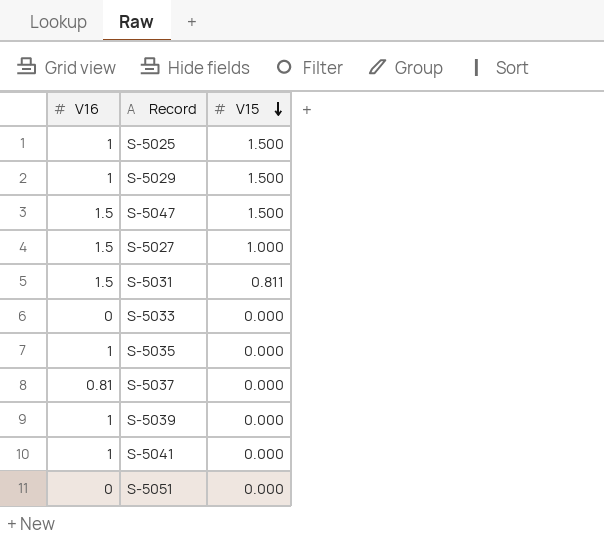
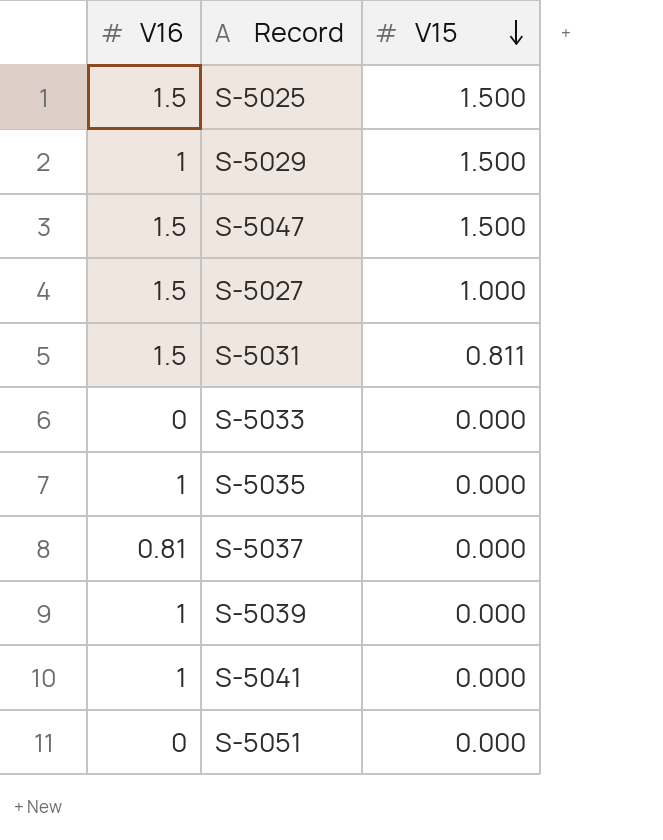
S-5025 | V16: 1 -> 1.5

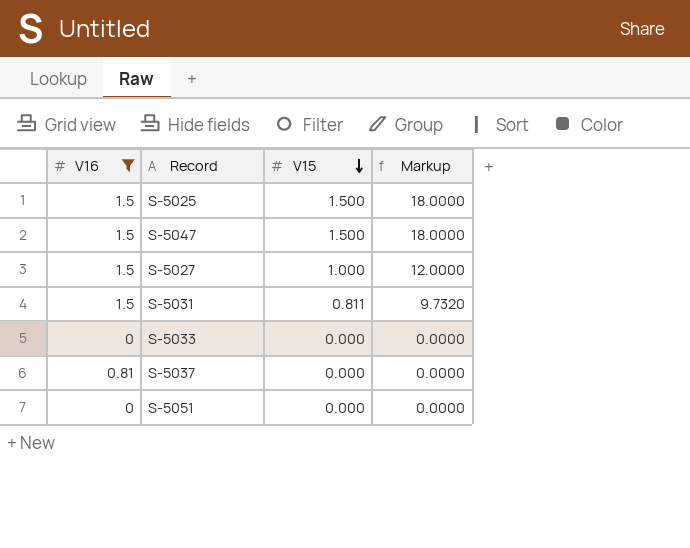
filter: none -> V16 != 1
column Markup | formula: none -> [V15] * 12

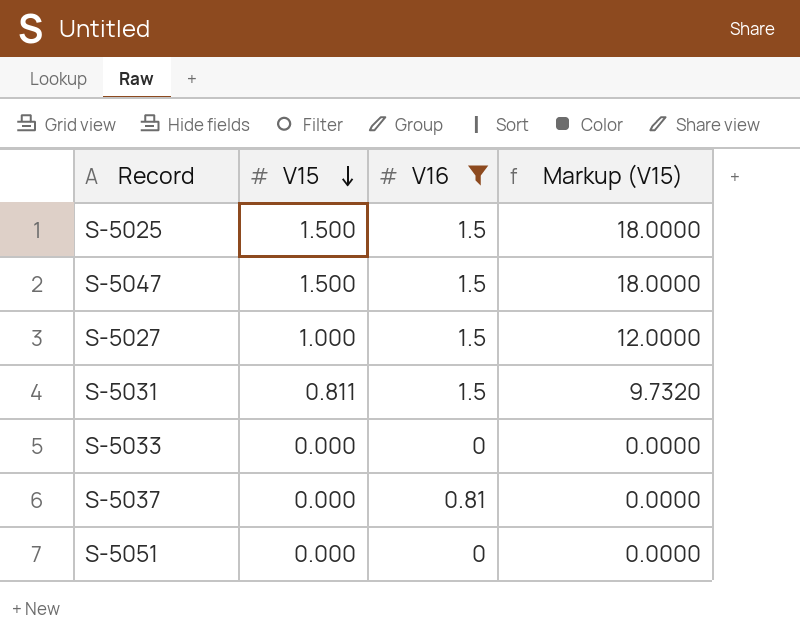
column V16 | position: 1 -> 3
column name: Markup -> Markup (V15)

